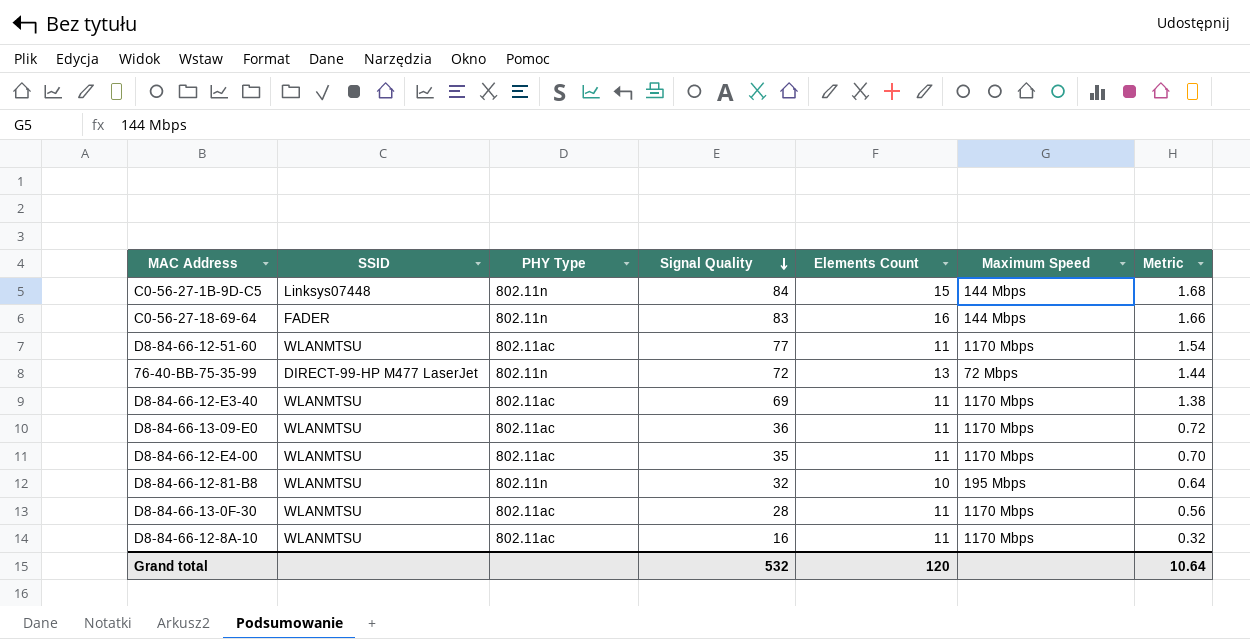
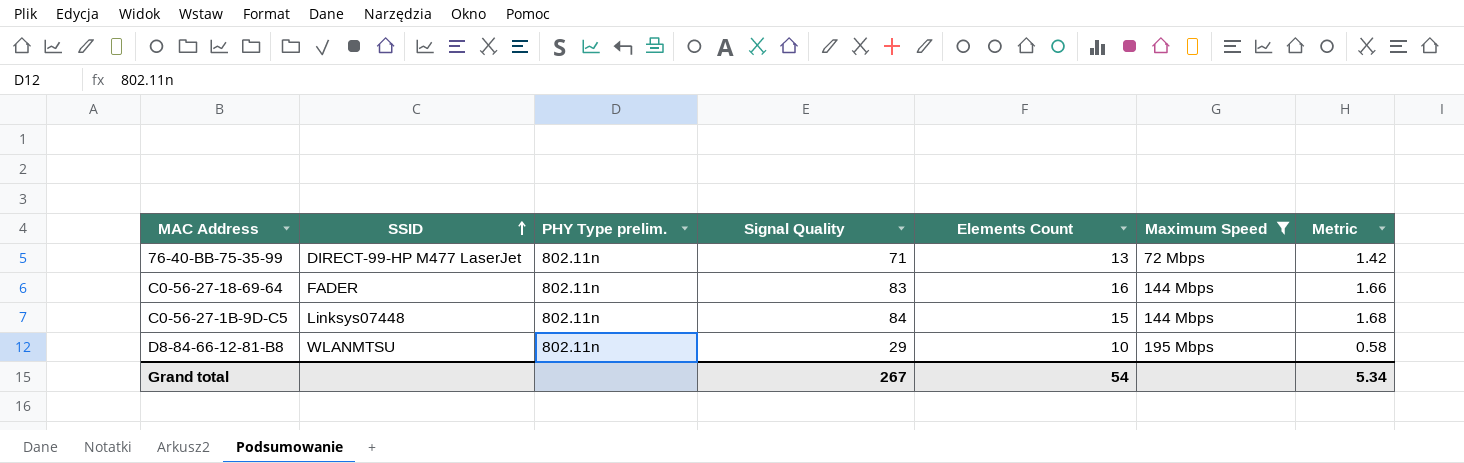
filter: none -> Maximum Speed != 1170 Mbps
row order: Signal Quality descending -> SSID ascending
column name: PHY Type -> PHY Type prelim.
76-40-BB-75-35-99 | Signal Quality: 72 -> 71
76-40-BB-75-35-99 | Metric: 1.44 -> 1.42
D8-84-66-12-81-B8 | Signal Quality: 32 -> 29
D8-84-66-12-81-B8 | Metric: 0.64 -> 0.58
Grand total | Signal Quality: 532 -> 267
Grand total | Elements Count: 120 -> 54
Grand total | Metric: 10.64 -> 5.34

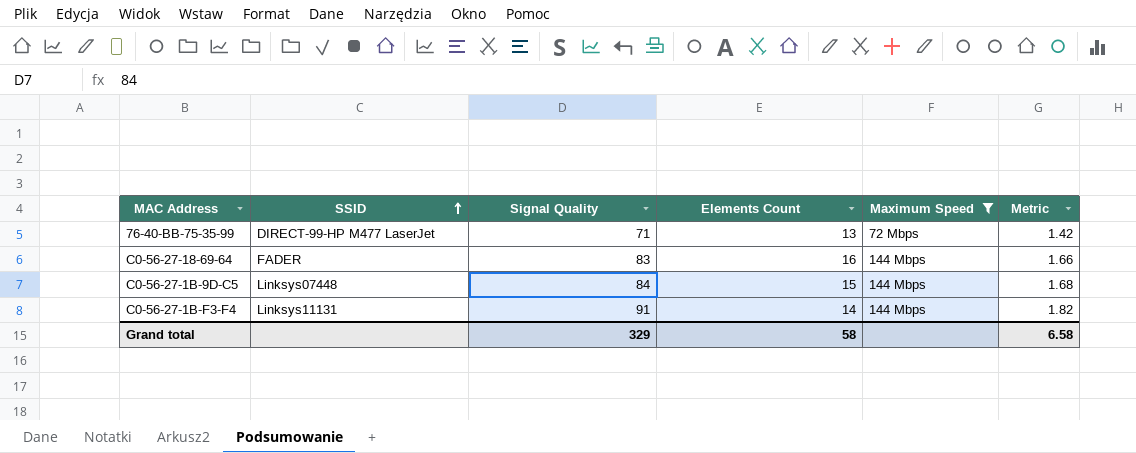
column PHY Type prelim. | position: 3 -> none
row D8-84-66-12-81-B8: WLANMTSU | 802.11n | 29 | 10 | 195 Mbps | 0.58 -> none
row C0-56-27-1B-F3-F4: none -> Linksys11131 | 91 | 14 | 144 Mbps | 1.82
Grand total | Signal Quality: 267 -> 329
Grand total | Elements Count: 54 -> 58
Grand total | Metric: 5.34 -> 6.58

